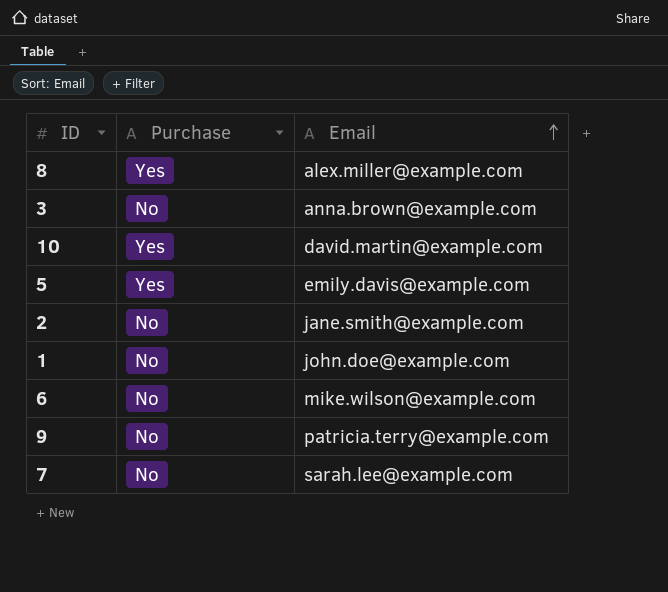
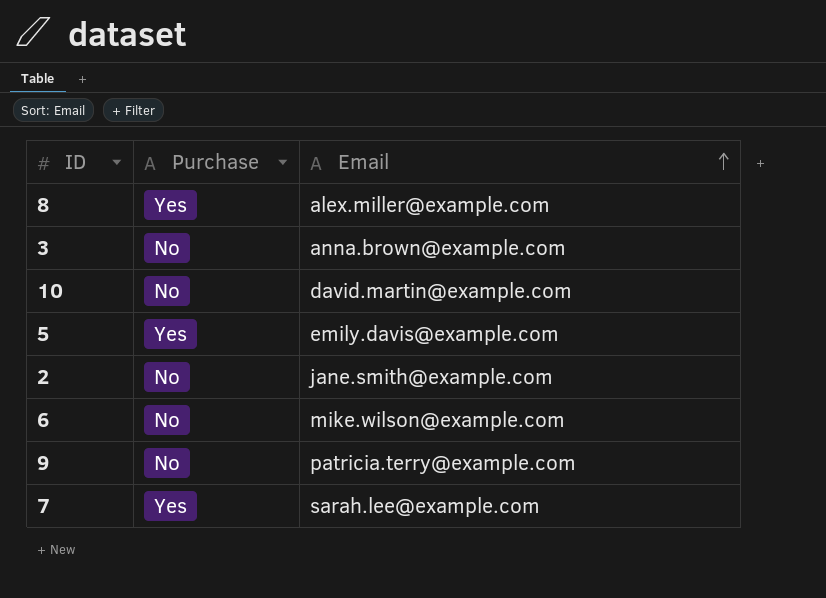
row 1: No | john.doe@example.com -> none
10 | Purchase: Yes -> No
7 | Purchase: No -> Yes

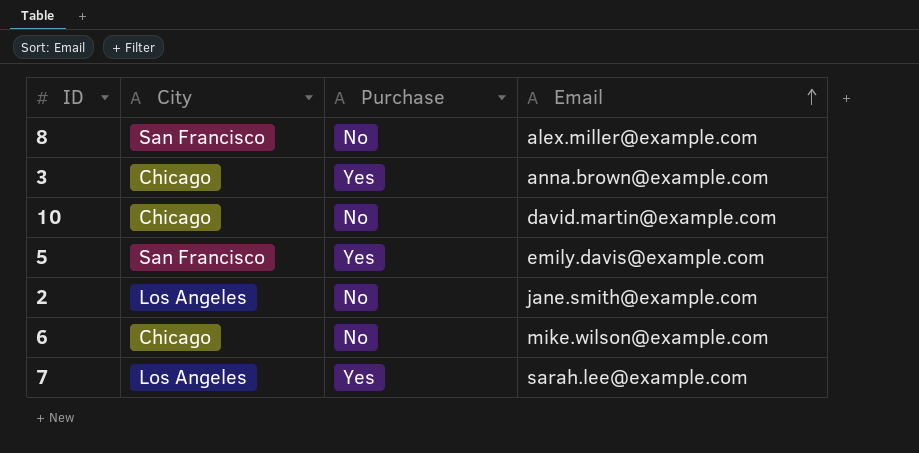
column City | position: none -> 2
row 9: No | patricia.terry@example.com -> none
8 | Purchase: Yes -> No
3 | Purchase: No -> Yes

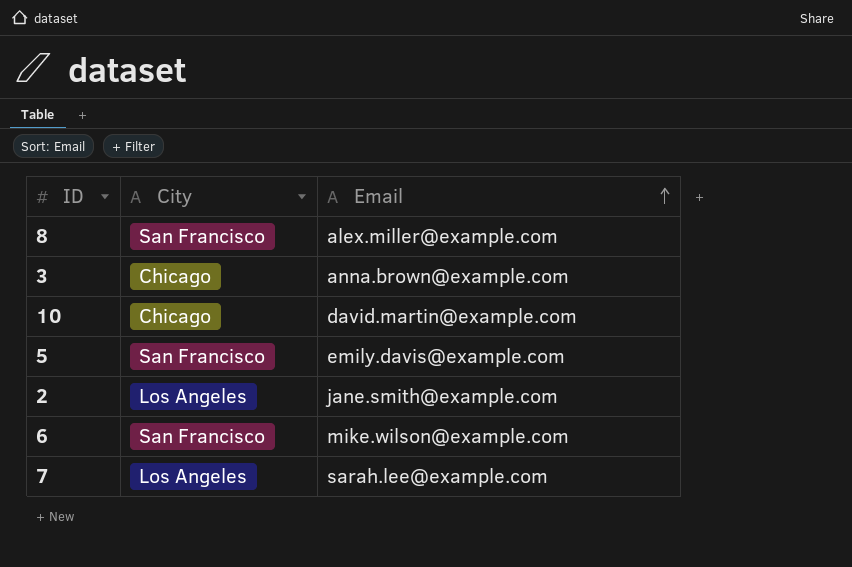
column Purchase | position: 3 -> none
6 | City: Chicago -> San Francisco

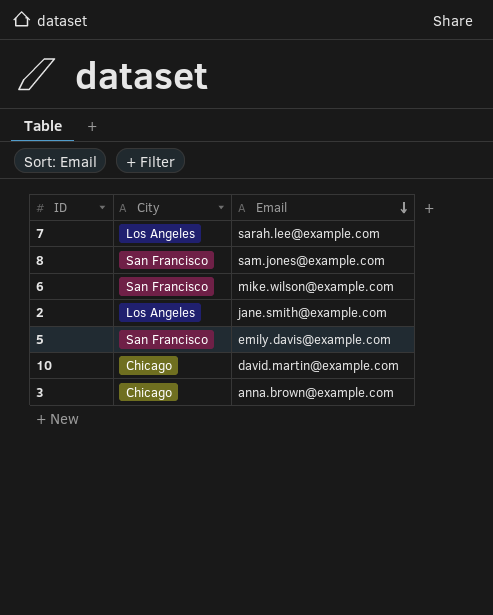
row order: Email ascending -> Email descending
8 | Email: alex.miller@example.com -> sam.jones@example.com

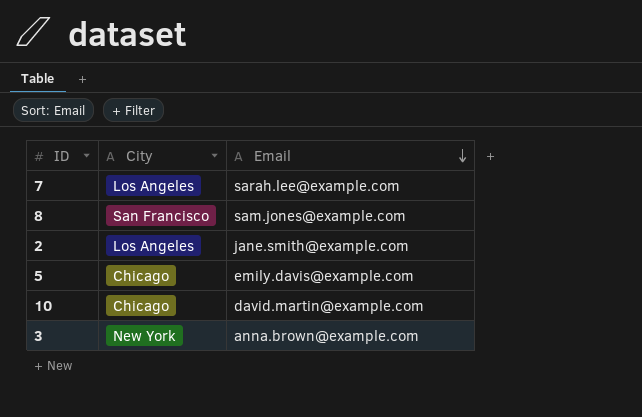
row 6: San Francisco | mike.wilson@example.com -> none
5 | City: San Francisco -> Chicago
3 | City: Chicago -> New York

